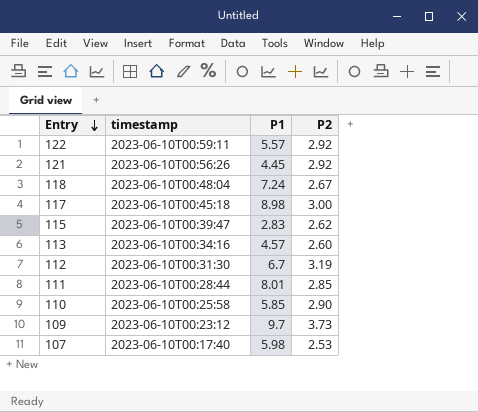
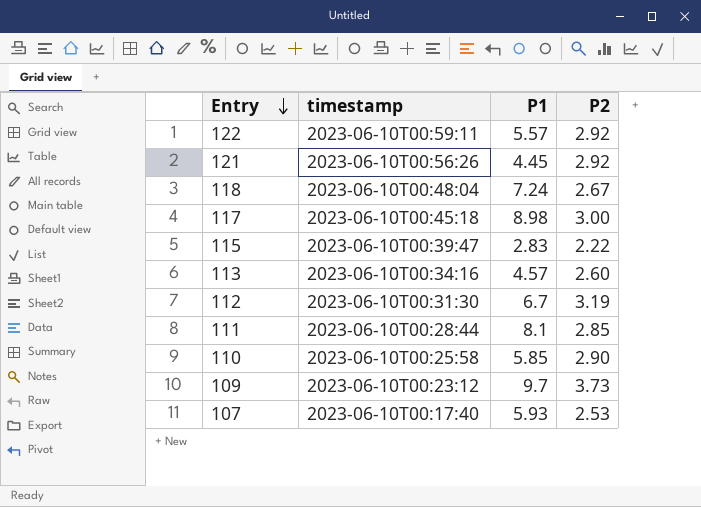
115 | P2: 2.62 -> 2.22
111 | P1: 8.01 -> 8.1
107 | P1: 5.98 -> 5.93

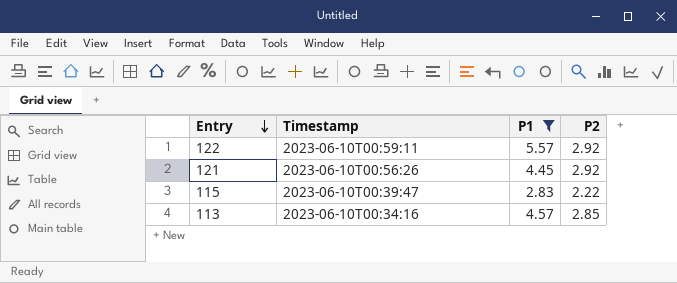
filter: none -> P1 <= 5.57
column name: timestamp -> Timestamp
113 | P2: 2.60 -> 2.85

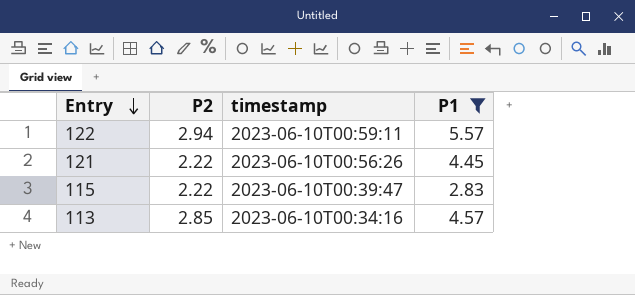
column P2 | position: 4 -> 2
column name: Timestamp -> timestamp
122 | P2: 2.92 -> 2.94
121 | P2: 2.92 -> 2.22

